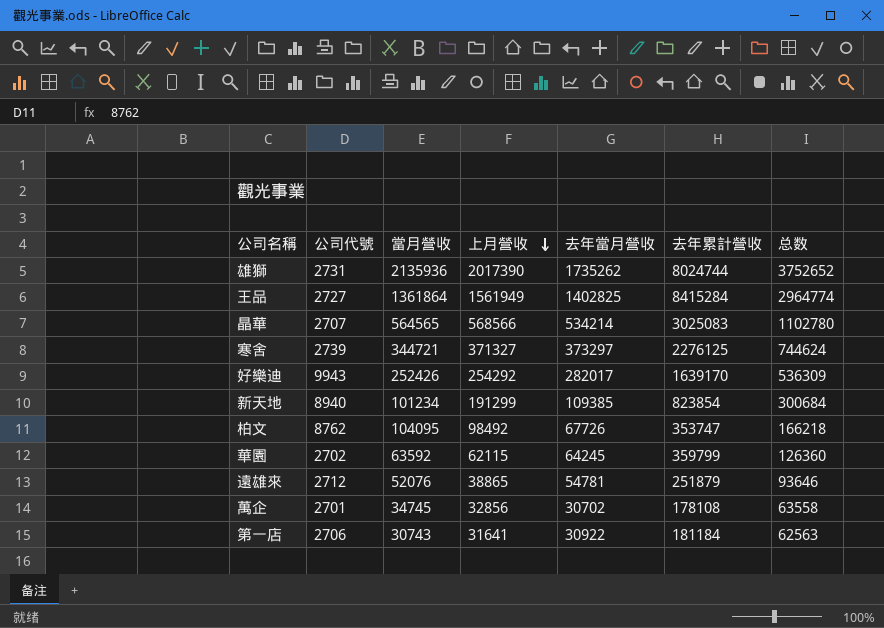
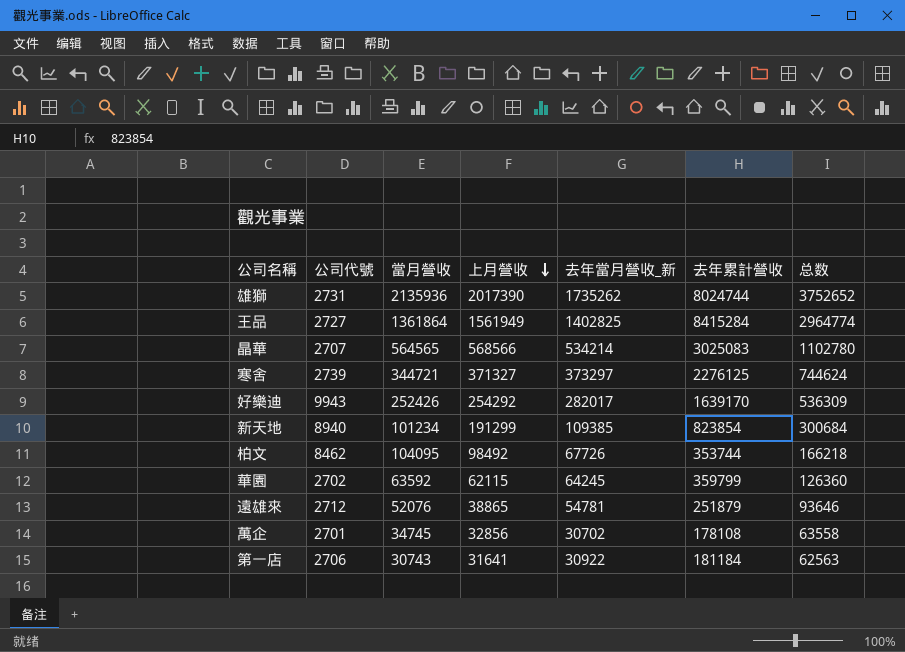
column name: 去年當月營收 -> 去年當月營收_新
柏文 | 公司代號: 8762 -> 8462
柏文 | 去年累計營收: 353747 -> 353744

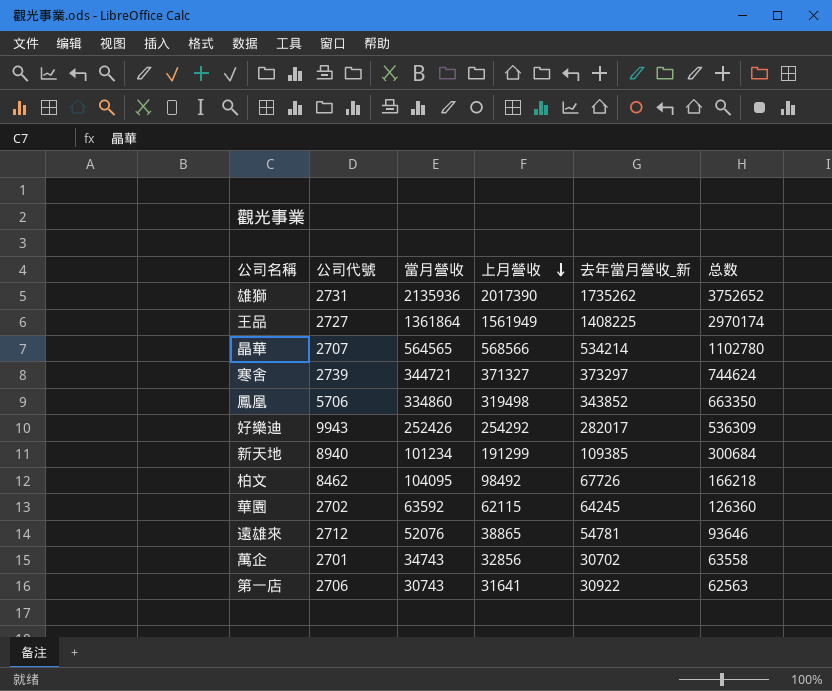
column 去年累計營收 | position: 6 -> none
王品 | 去年當月營收_新: 1402825 -> 1408225
王品 | 总数: 2964774 -> 2970174
row 鳳凰: none -> 5706 | 334860 | 319498 | 343852 | 663350
萬企 | 當月營收: 34745 -> 34743

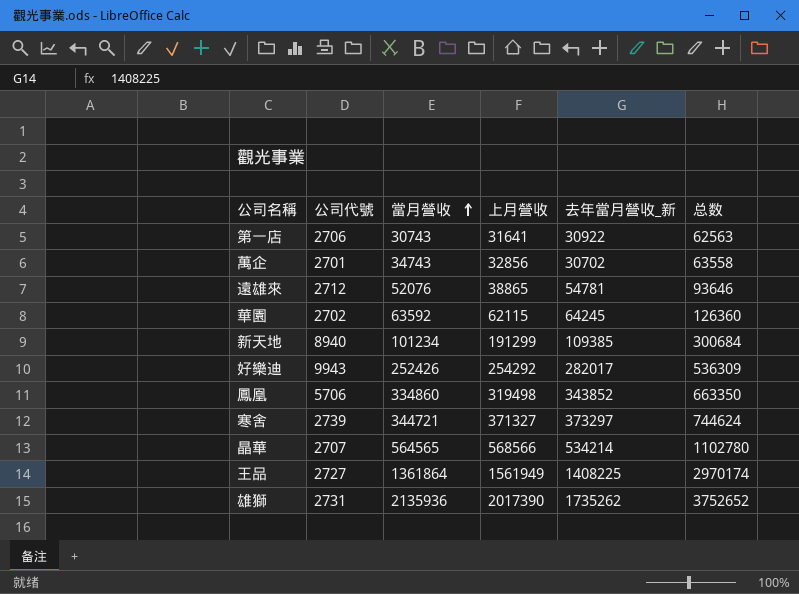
row order: 上月營收 descending -> 當月營收 ascending
row 柏文: 8462 | 104095 | 98492 | 67726 | 166218 -> none

